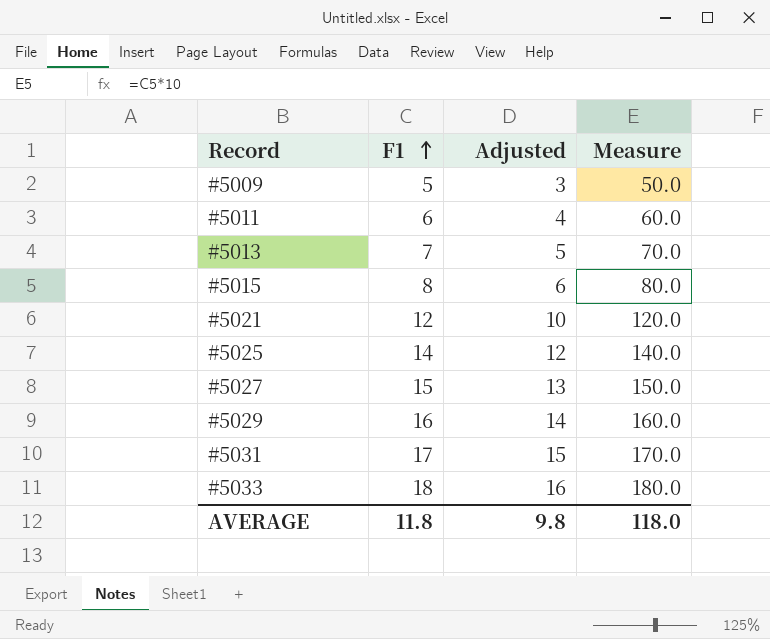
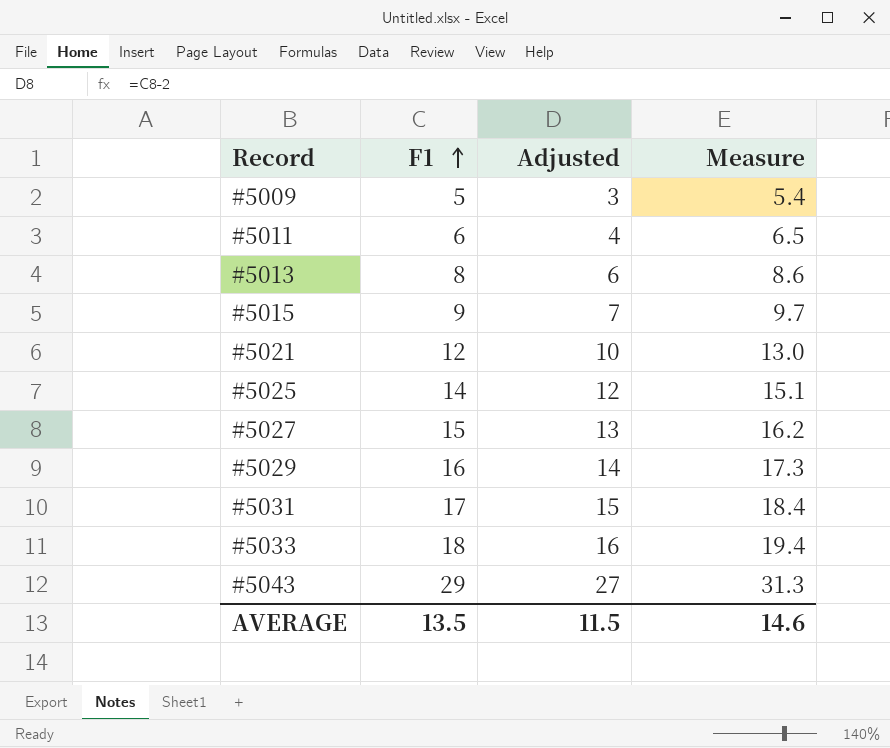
column Measure | formula: [F1] * 10 -> [F1] * 1.08
#5013 | F1: 7 -> 8
#5013 | Adjusted: 5 -> 6
#5015 | F1: 8 -> 9
#5015 | Adjusted: 6 -> 7
row #5043: none -> 29 | 27 | 31.3
AVERAGE | F1: 11.8 -> 13.5
AVERAGE | Adjusted: 9.8 -> 11.5
AVERAGE | Measure: 118.0 -> 14.6

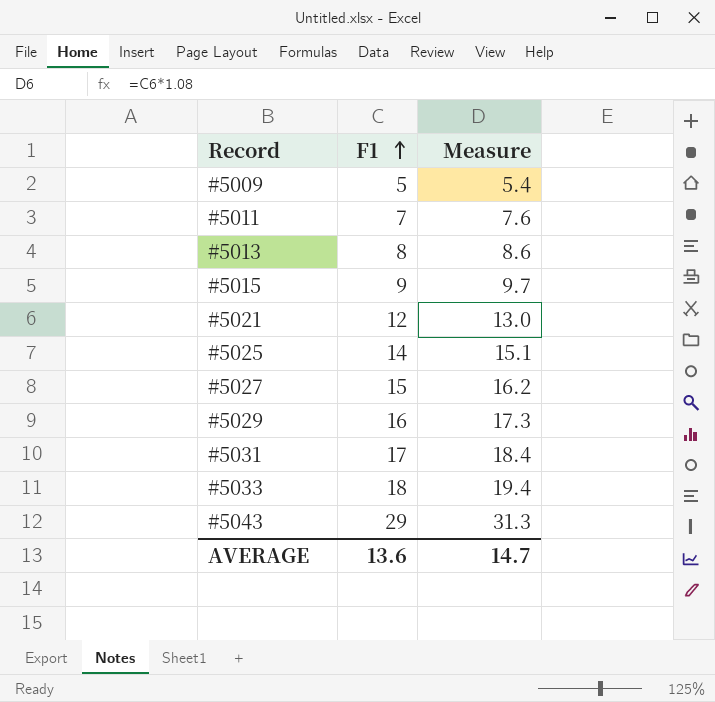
column Adjusted | formula: [F1] - 2 -> none
#5011 | F1: 6 -> 7
#5011 | Measure: 6.5 -> 7.6
AVERAGE | F1: 13.5 -> 13.6
AVERAGE | Measure: 14.6 -> 14.7

